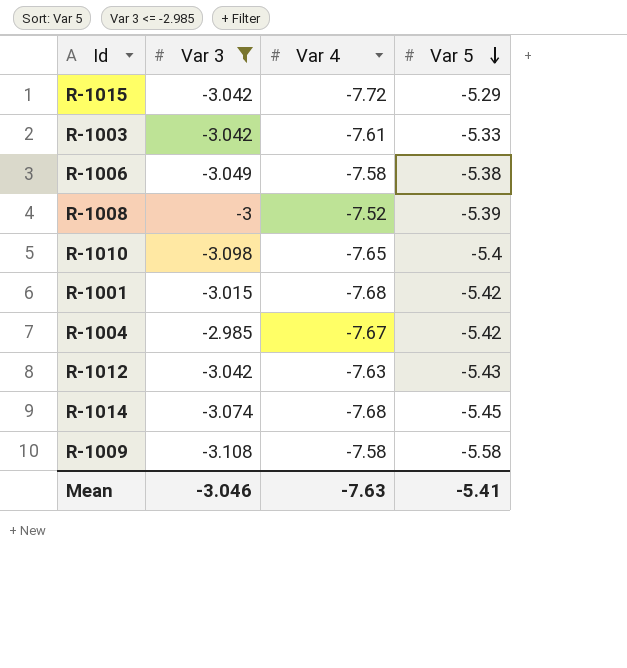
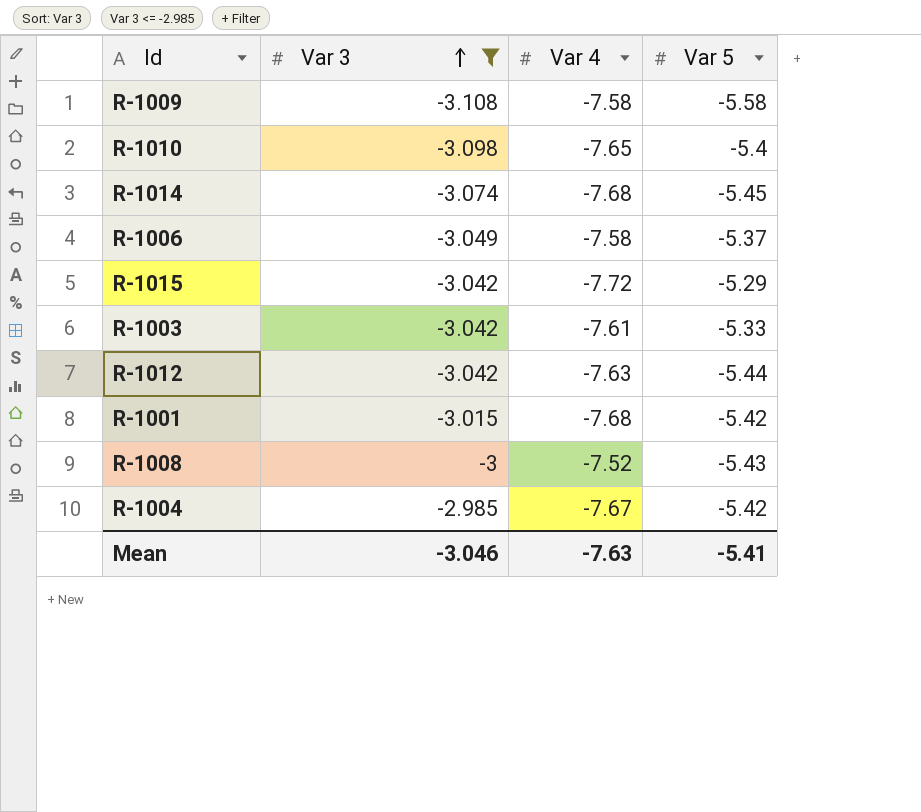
row order: Var 5 descending -> Var 3 ascending
R-1006 | Var 5: -5.38 -> -5.37
R-1012 | Var 5: -5.43 -> -5.44
R-1008 | Var 5: -5.39 -> -5.43

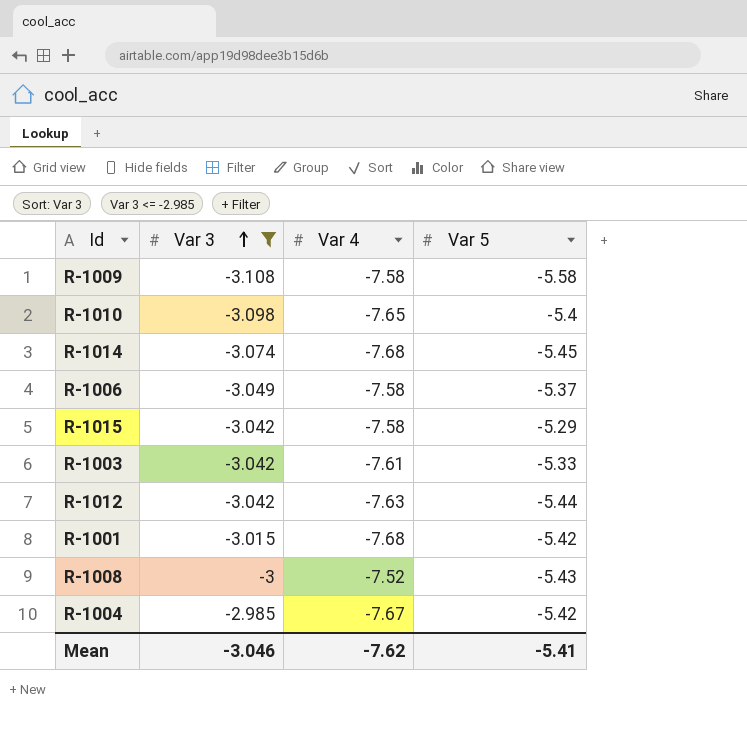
R-1015 | Var 4: -7.72 -> -7.58
Mean | Var 4: -7.63 -> -7.62

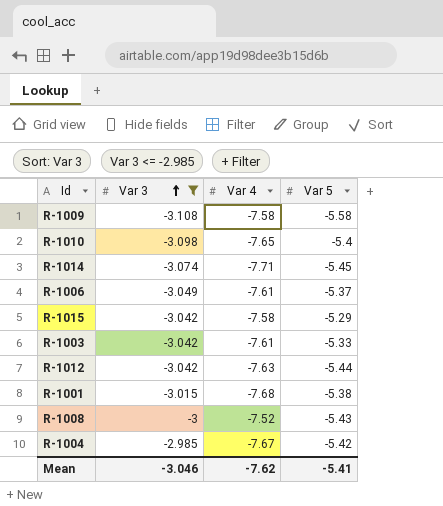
R-1014 | Var 4: -7.68 -> -7.71
R-1006 | Var 4: -7.58 -> -7.61
R-1001 | Var 5: -5.42 -> -5.38

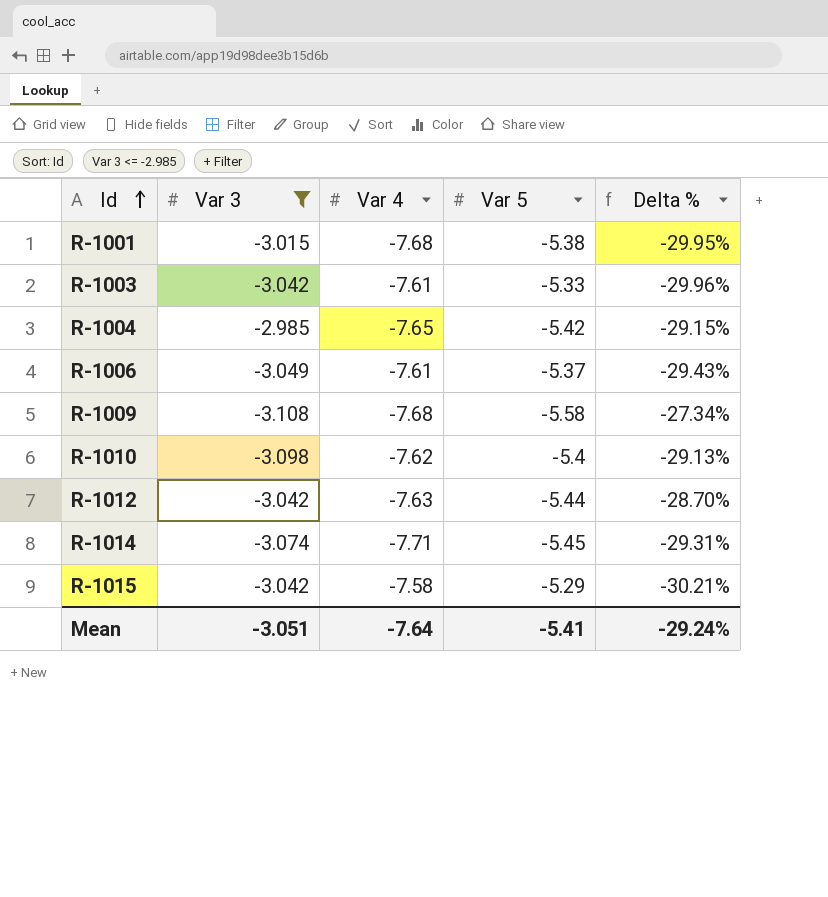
row order: Var 3 ascending -> Id ascending
column Delta % | formula: none -> ([Var 5] - [Var 4]) / [Var 4]
row R-1008: -3 | -7.52 | -5.43 -> none
R-1004 | Var 4: -7.67 -> -7.65
R-1009 | Var 4: -7.58 -> -7.68
R-1010 | Var 4: -7.65 -> -7.62
Mean | Var 3: -3.046 -> -3.051
Mean | Var 4: -7.62 -> -7.64

